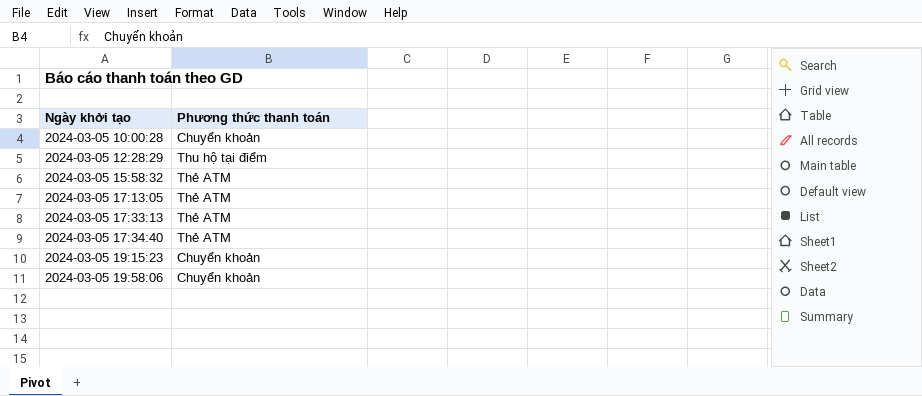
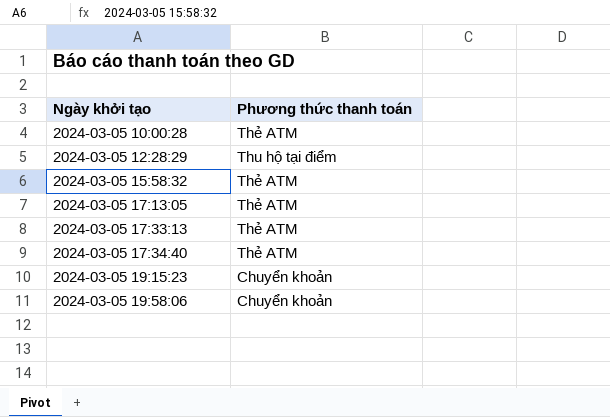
2024-03-05 10:00:28 | Phương thức thanh toán: Chuyển khoản -> Thẻ ATM

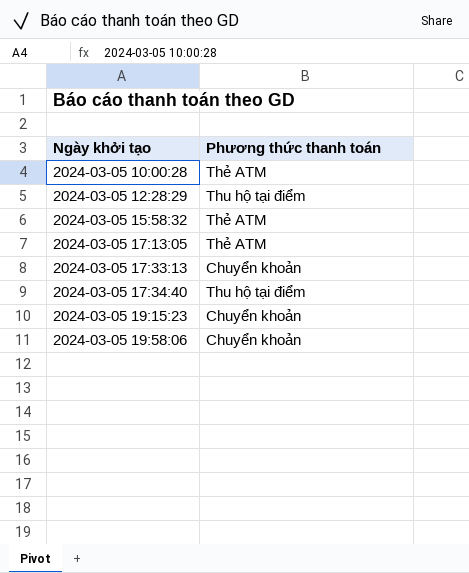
2024-03-05 17:33:13 | Phương thức thanh toán: Thẻ ATM -> Chuyển khoản
2024-03-05 17:34:40 | Phương thức thanh toán: Thẻ ATM -> Thu hộ tại điểm

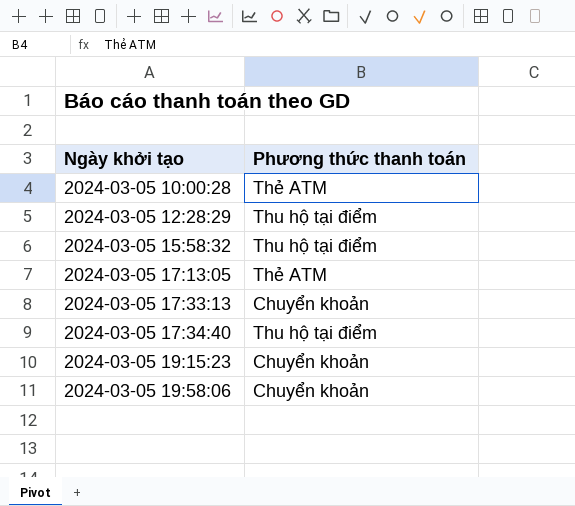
2024-03-05 15:58:32 | Phương thức thanh toán: Thẻ ATM -> Thu hộ tại điểm

